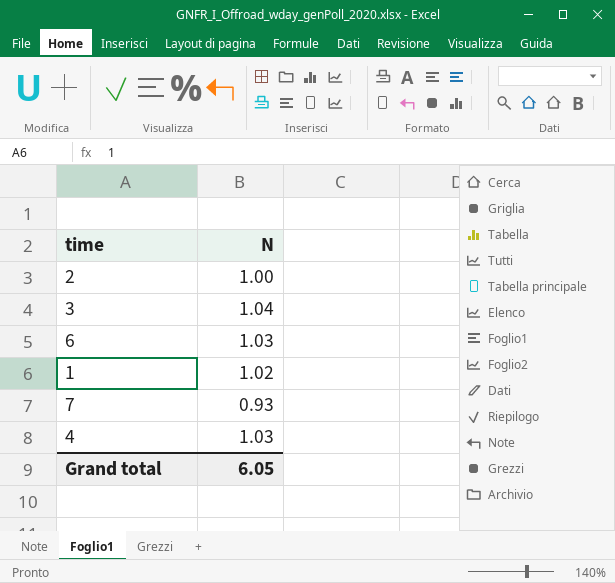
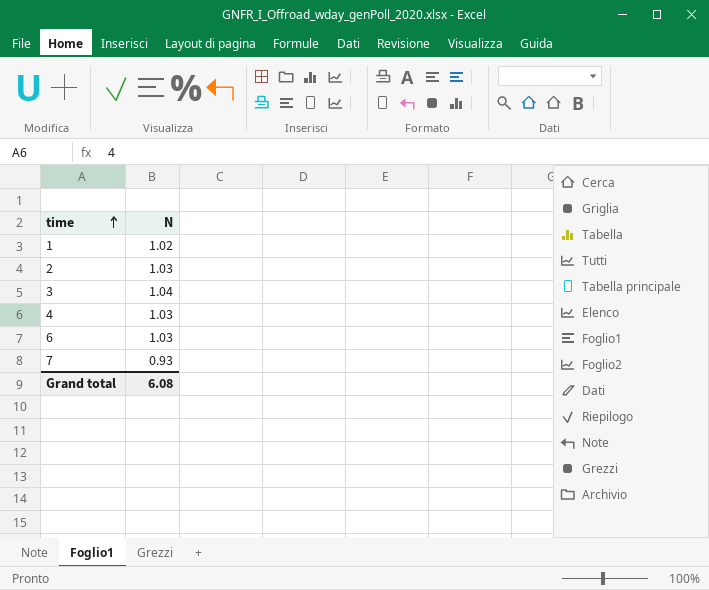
row order: none -> time ascending
2 | N: 1.00 -> 1.03
Grand total | N: 6.05 -> 6.08

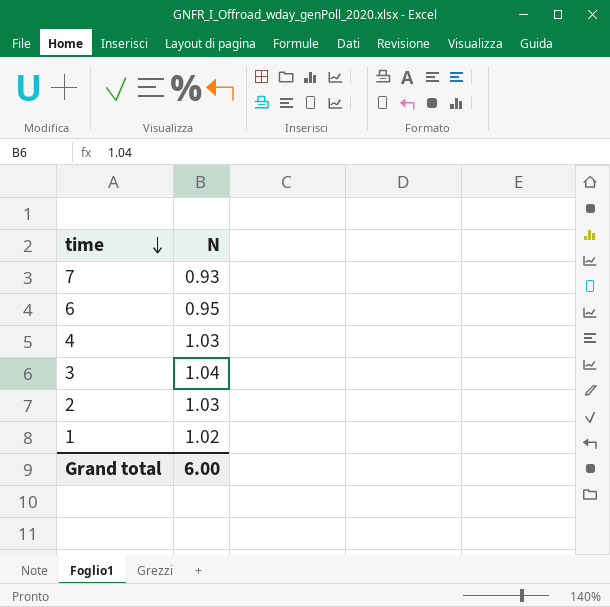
row order: time ascending -> time descending
6 | N: 1.03 -> 0.95
Grand total | N: 6.08 -> 6.00

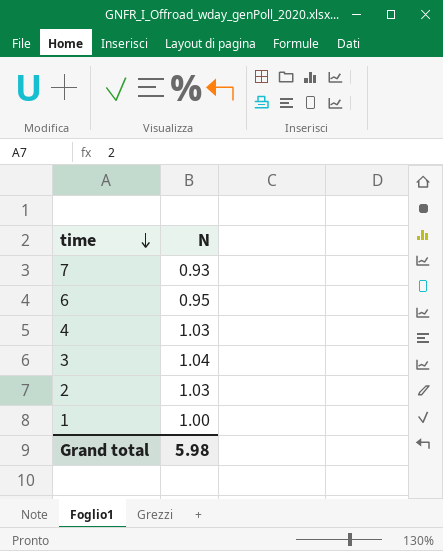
1 | N: 1.02 -> 1.00
Grand total | N: 6.00 -> 5.98

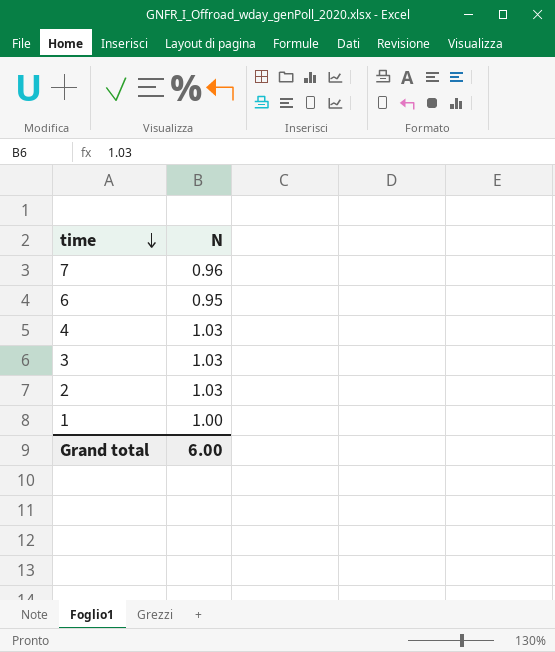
7 | N: 0.93 -> 0.96
3 | N: 1.04 -> 1.03
Grand total | N: 5.98 -> 6.00

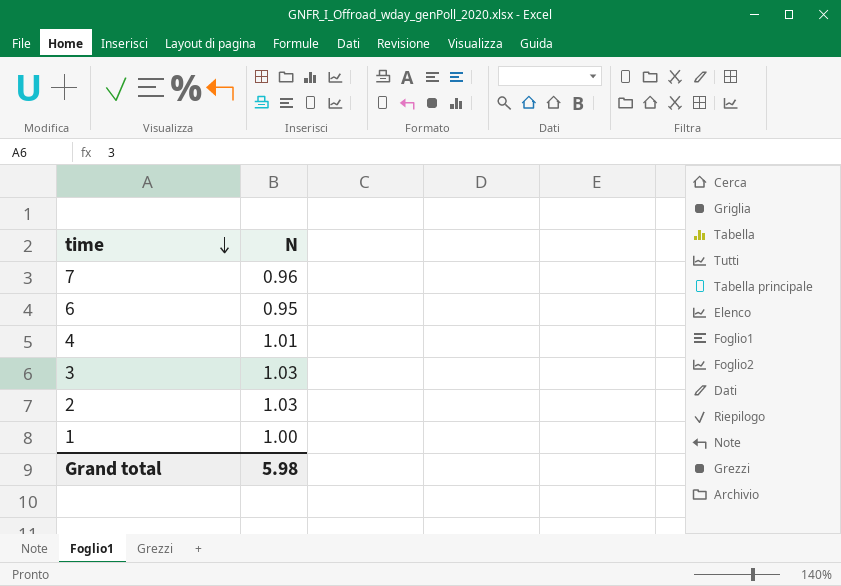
4 | N: 1.03 -> 1.01
Grand total | N: 6.00 -> 5.98

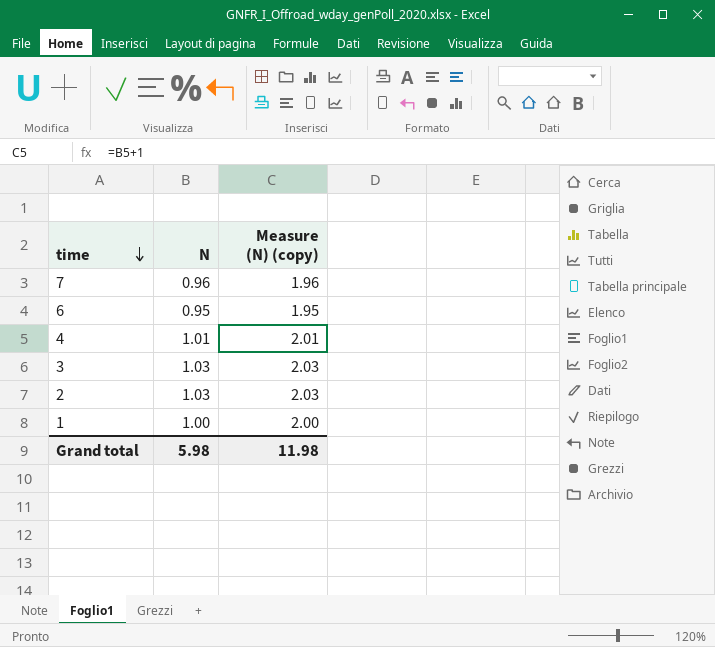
column Measure (N) (copy) | formula: none -> [N] + 1

